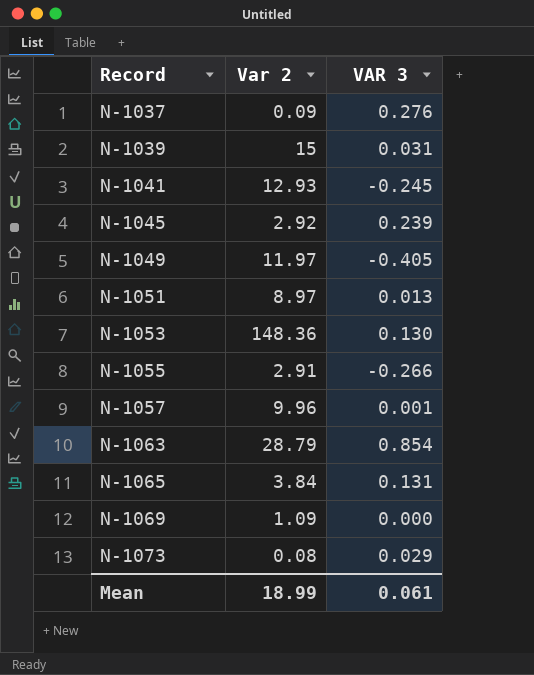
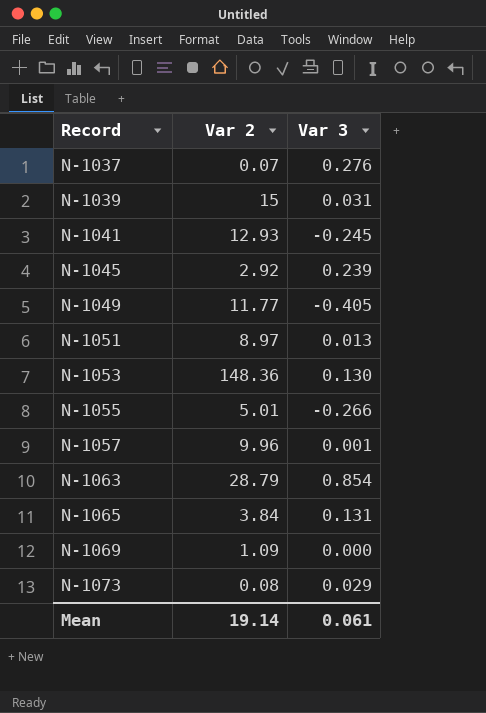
column name: VAR 3 -> Var 3
N-1037 | Var 2: 0.09 -> 0.07
N-1049 | Var 2: 11.97 -> 11.77
N-1055 | Var 2: 2.91 -> 5.01
Mean | Var 2: 18.99 -> 19.14

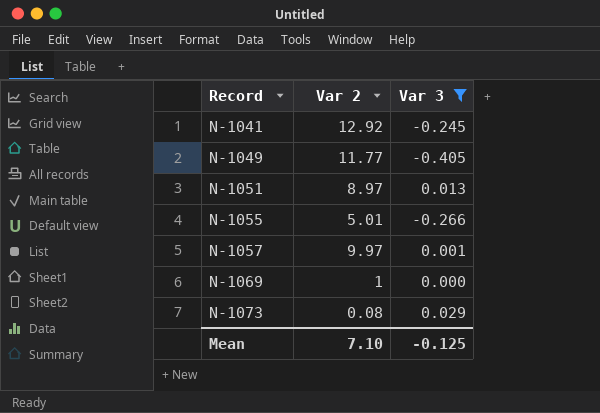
filter: none -> Var 3 <= 0.029
N-1041 | Var 2: 12.93 -> 12.92
N-1057 | Var 2: 9.96 -> 9.97
N-1069 | Var 2: 1.09 -> 1
Mean | Var 2: 19.14 -> 7.10
Mean | Var 3: 0.061 -> -0.125

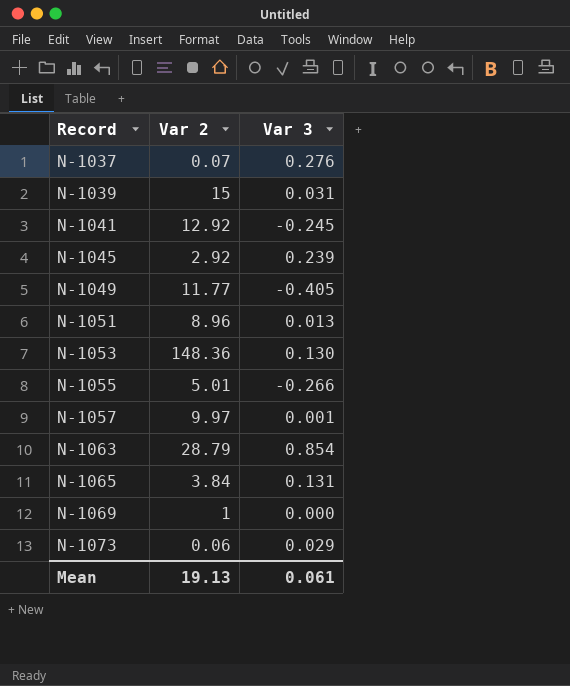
filter: Var 3 <= 0.029 -> none
N-1051 | Var 2: 8.97 -> 8.96
N-1073 | Var 2: 0.08 -> 0.06
Mean | Var 2: 7.10 -> 19.13
Mean | Var 3: -0.125 -> 0.061

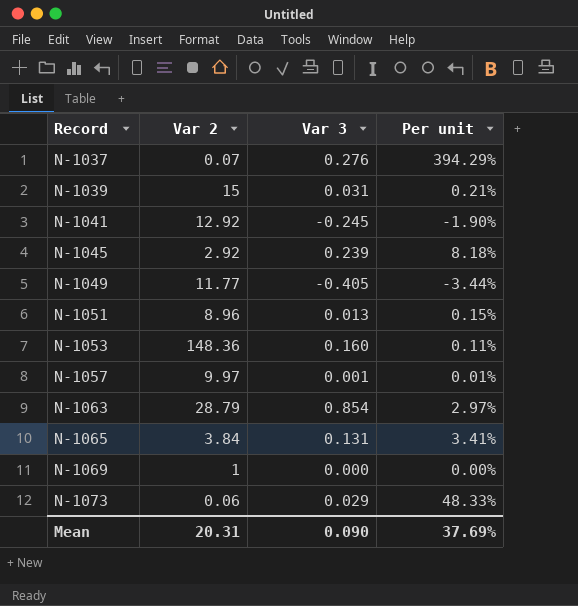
column Per unit | formula: none -> [Var 3] / [Var 2]
row N-1055: 5.01 | -0.266 -> none
N-1053 | Var 3: 0.130 -> 0.160
Mean | Var 2: 19.13 -> 20.31
Mean | Var 3: 0.061 -> 0.090

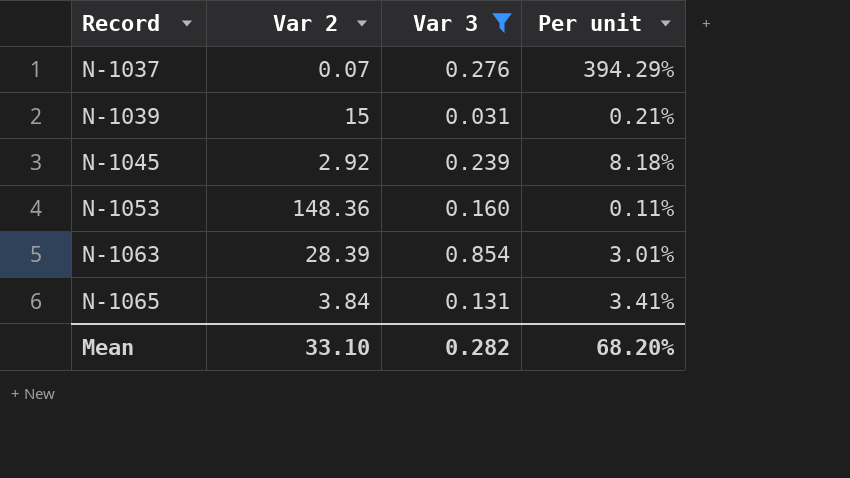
filter: none -> Var 3 >= 0.031
N-1063 | Var 2: 28.79 -> 28.39
N-1063 | Per unit: 2.97% -> 3.01%
Mean | Var 2: 20.31 -> 33.10
Mean | Var 3: 0.090 -> 0.282
Mean | Per unit: 37.69% -> 68.20%

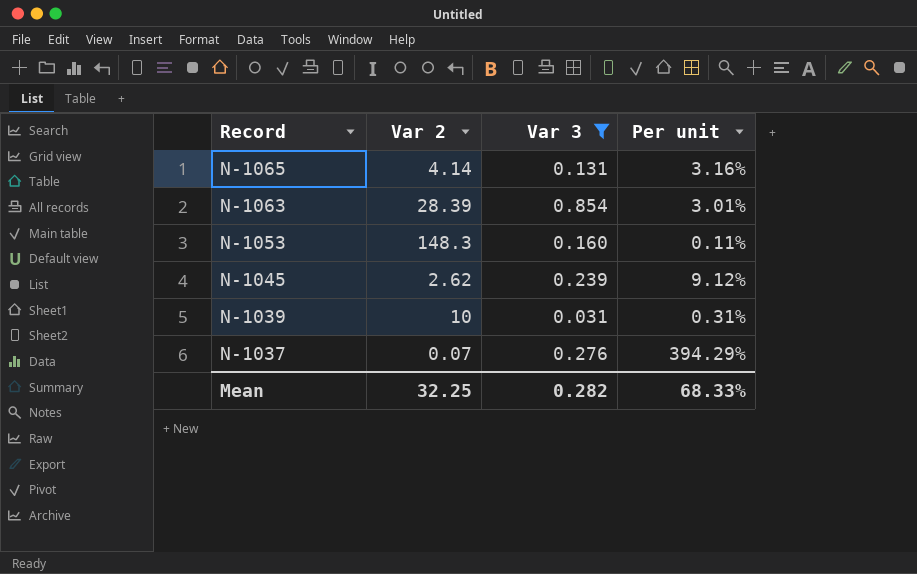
row order: Record ascending -> Record descending
N-1065 | Var 2: 3.84 -> 4.14
N-1065 | Per unit: 3.41% -> 3.16%
N-1053 | Var 2: 148.36 -> 148.3
N-1045 | Var 2: 2.92 -> 2.62
N-1045 | Per unit: 8.18% -> 9.12%
N-1039 | Var 2: 15 -> 10
N-1039 | Per unit: 0.21% -> 0.31%
Mean | Var 2: 33.10 -> 32.25
Mean | Per unit: 68.20% -> 68.33%

